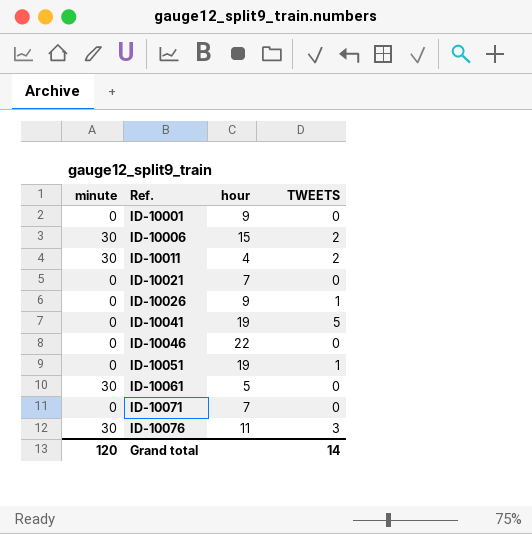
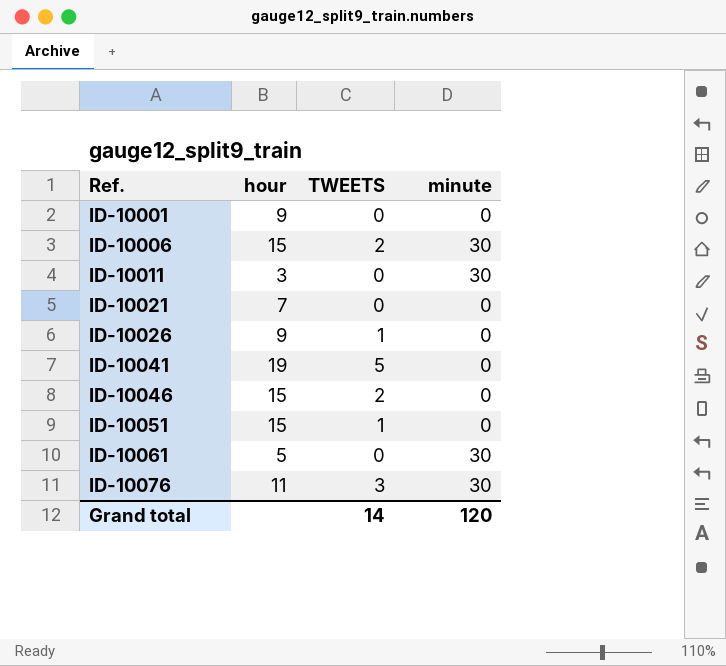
column minute | position: 1 -> 4
row ID-10071: 0 | 7 | 0 -> none
ID-10011 | hour: 4 -> 3
ID-10011 | TWEETS: 2 -> 0
ID-10046 | hour: 22 -> 15
ID-10046 | TWEETS: 0 -> 2
ID-10051 | hour: 19 -> 15

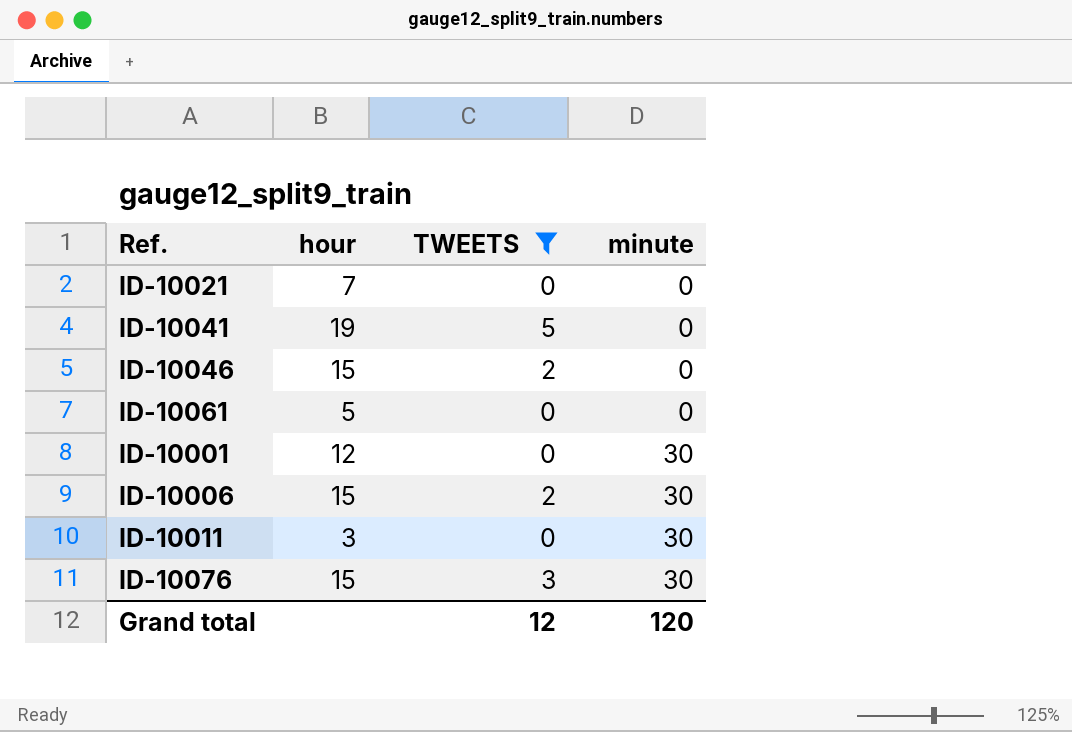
filter: none -> TWEETS != 1
row order: Ref. ascending -> minute ascending
ID-10061 | minute: 30 -> 0
ID-10001 | hour: 9 -> 12
ID-10001 | minute: 0 -> 30
ID-10076 | hour: 11 -> 15
Grand total | TWEETS: 14 -> 12

